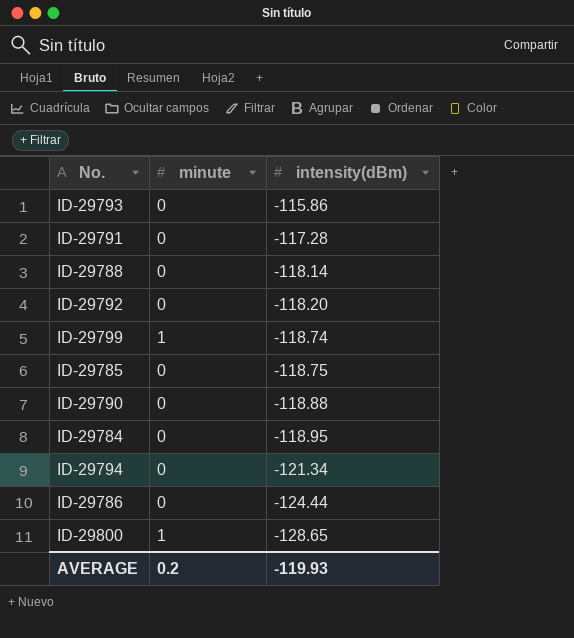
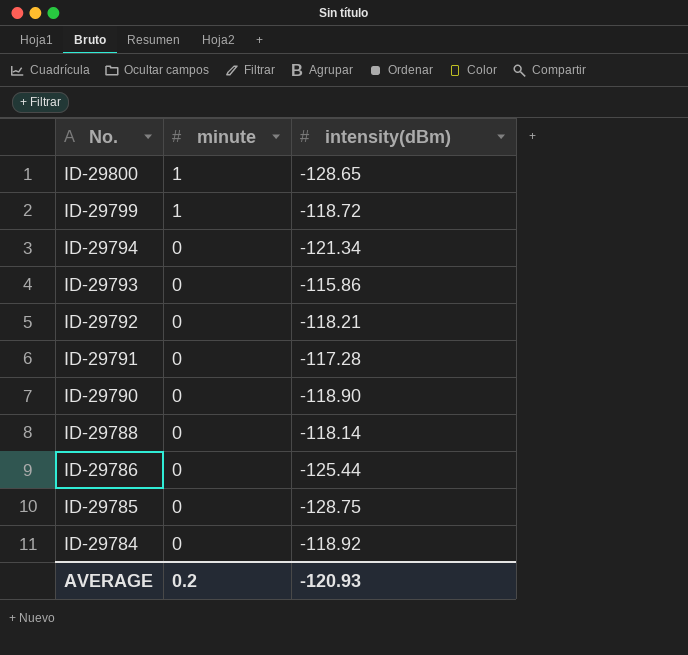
row order: intensity(dBm) descending -> No. descending
ID-29799 | intensity(dBm): -118.74 -> -118.72
ID-29792 | intensity(dBm): -118.20 -> -118.21
ID-29790 | intensity(dBm): -118.88 -> -118.90
ID-29786 | intensity(dBm): -124.44 -> -125.44
ID-29785 | intensity(dBm): -118.75 -> -128.75
ID-29784 | intensity(dBm): -118.95 -> -118.92
AVERAGE | intensity(dBm): -119.93 -> -120.93

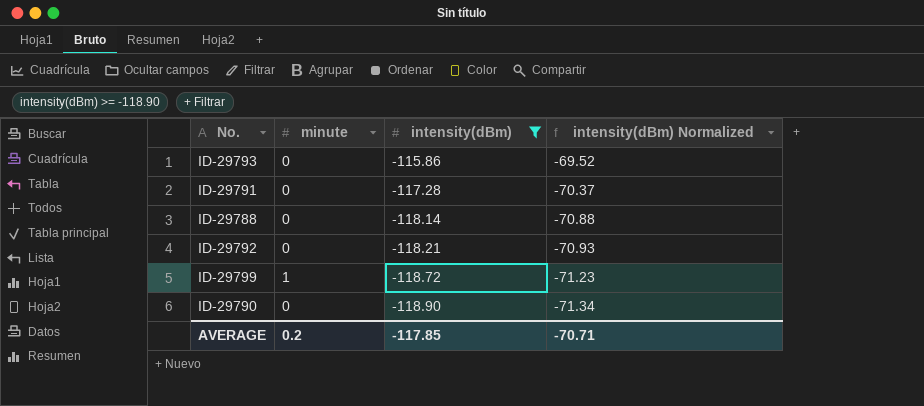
filter: none -> intensity(dBm) >= -118.90
row order: No. descending -> intensity(dBm) descending
column intensity(dBm) Normalized | formula: none -> [intensity(dBm)] * 0.6
AVERAGE | intensity(dBm): -120.93 -> -117.85

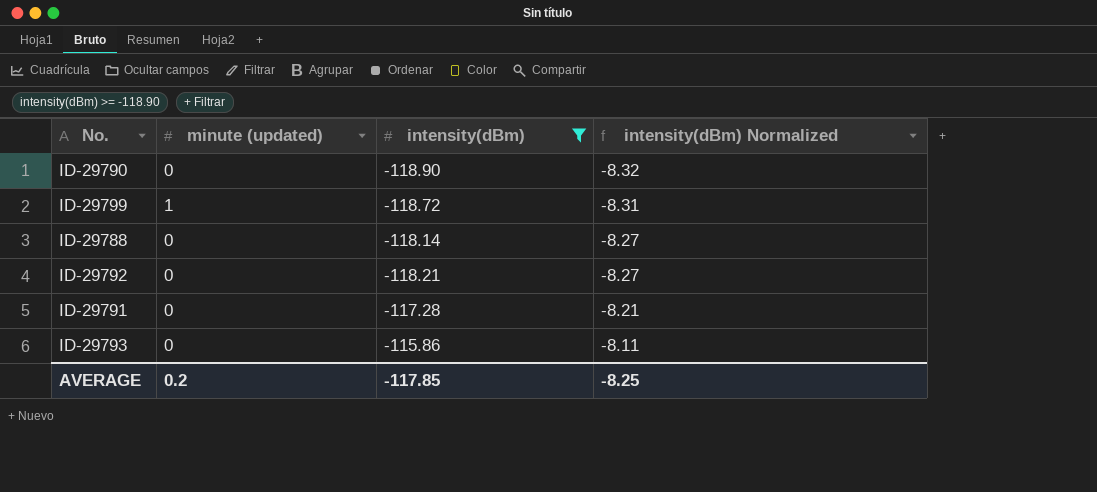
row order: intensity(dBm) descending -> intensity(dBm) Normalized ascending
column name: minute -> minute (updated)
column intensity(dBm) Normalized | formula: [intensity(dBm)] * 0.6 -> [intensity(dBm)] * 0.07
AVERAGE | intensity(dBm) Normalized: -70.71 -> -8.25

